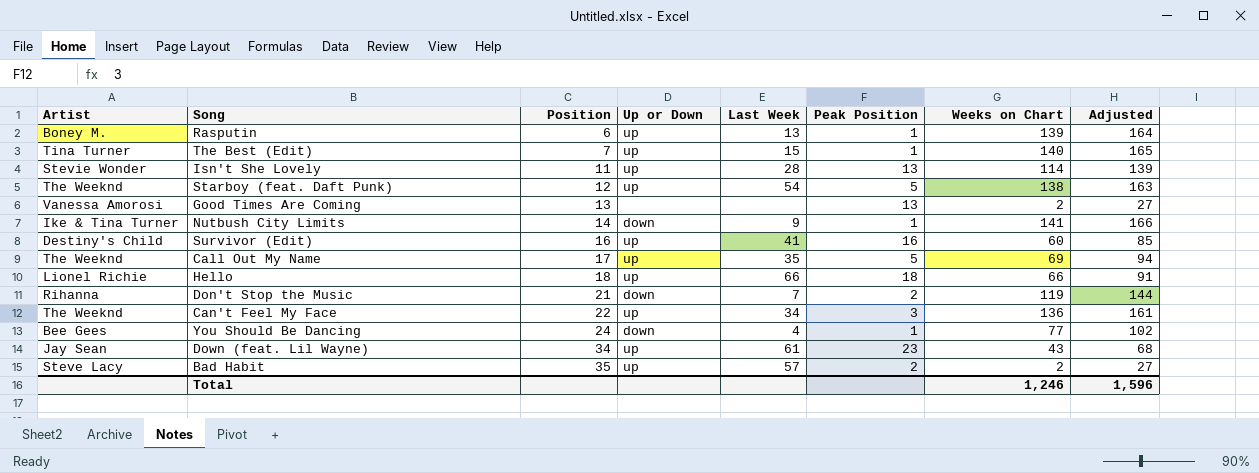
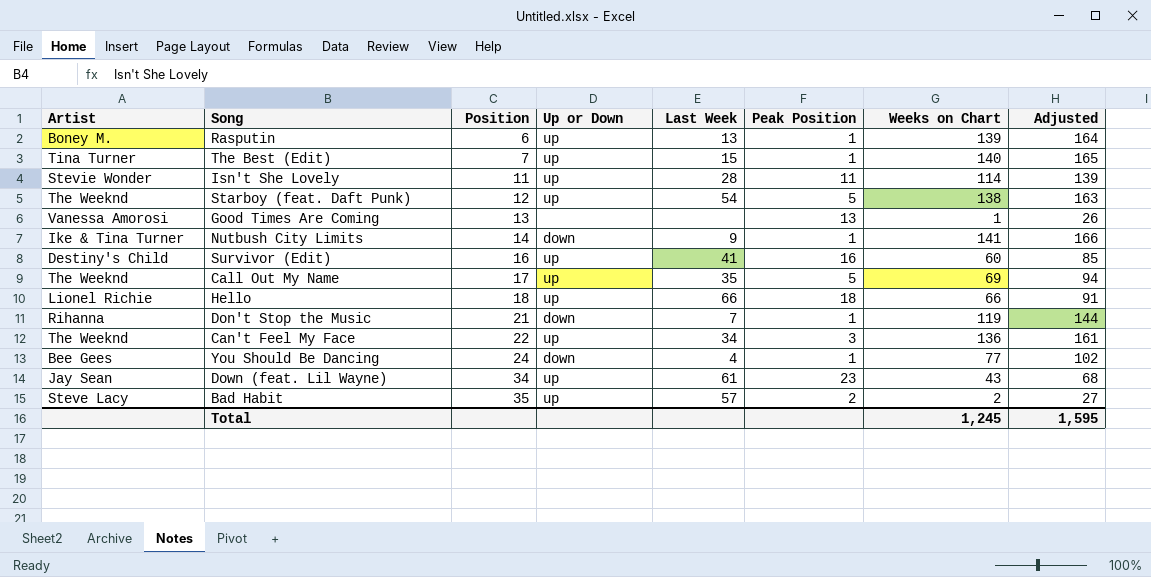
Isn't She Lovely | Peak Position: 13 -> 11
Good Times Are Coming | Weeks on Chart: 2 -> 1
Good Times Are Coming | Adjusted: 27 -> 26
Don't Stop the Music | Peak Position: 2 -> 1
Total | Weeks on Chart: 1,246 -> 1,245
Total | Adjusted: 1,596 -> 1,595

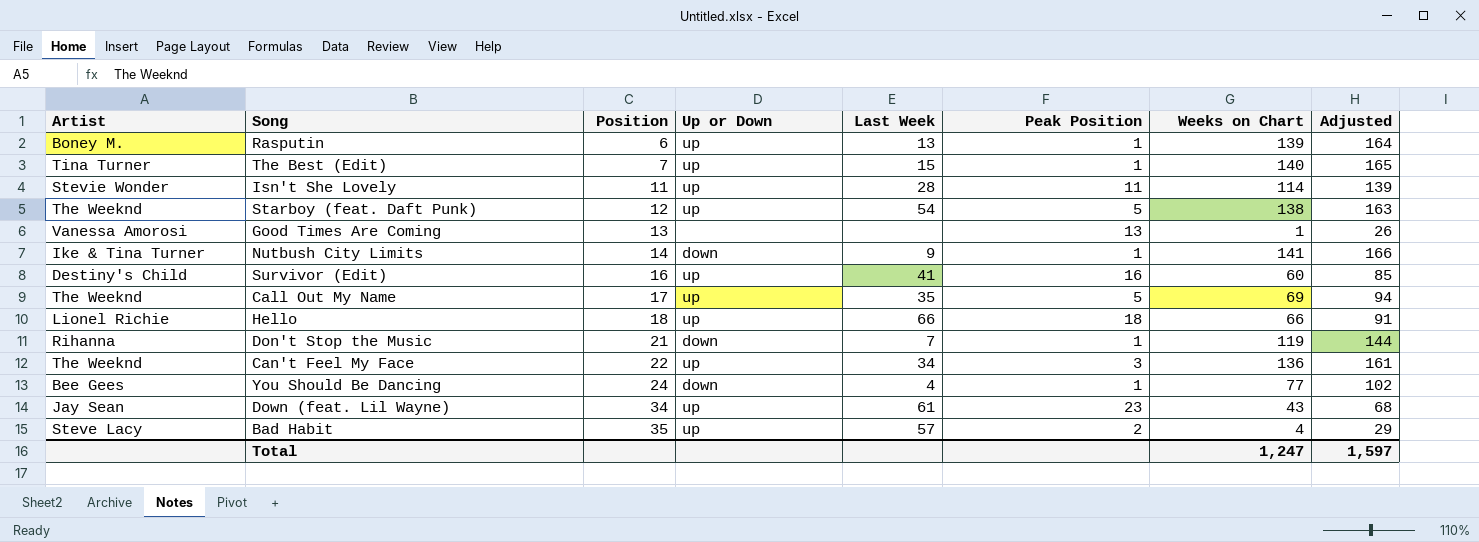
Bad Habit | Weeks on Chart: 2 -> 4
Bad Habit | Adjusted: 27 -> 29
Total | Weeks on Chart: 1,245 -> 1,247
Total | Adjusted: 1,595 -> 1,597

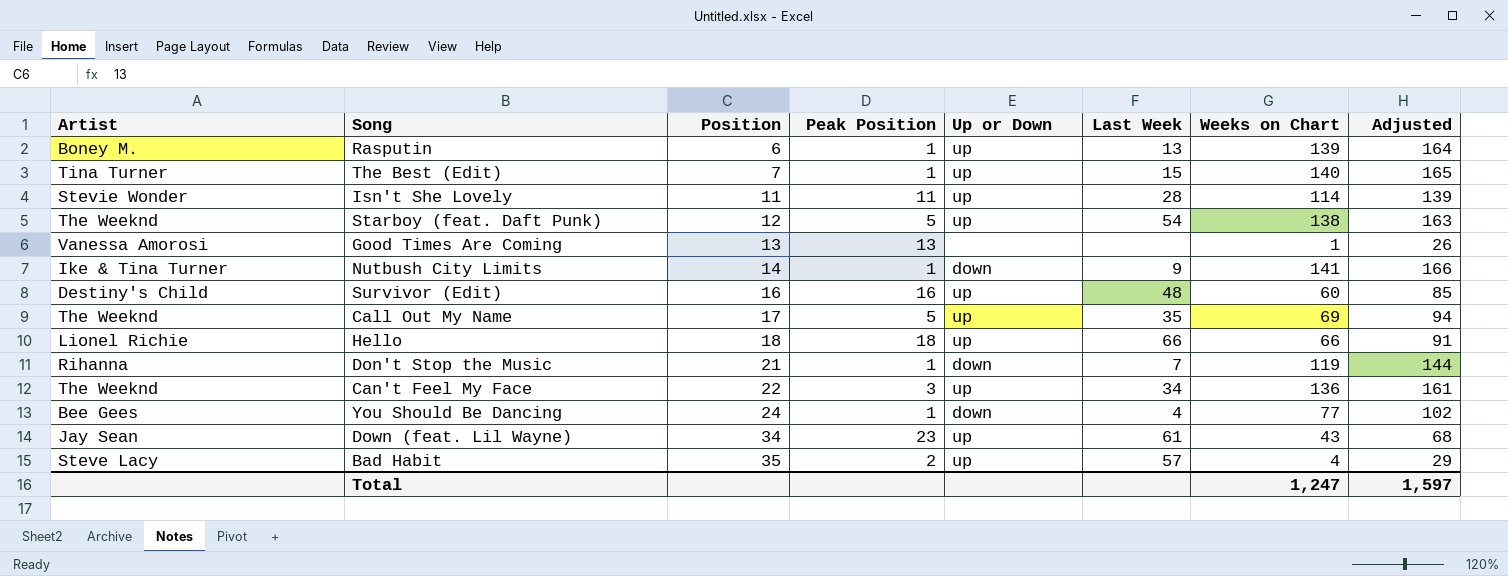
column Peak Position | position: 6 -> 4
Survivor (Edit) | Last Week: 41 -> 48

